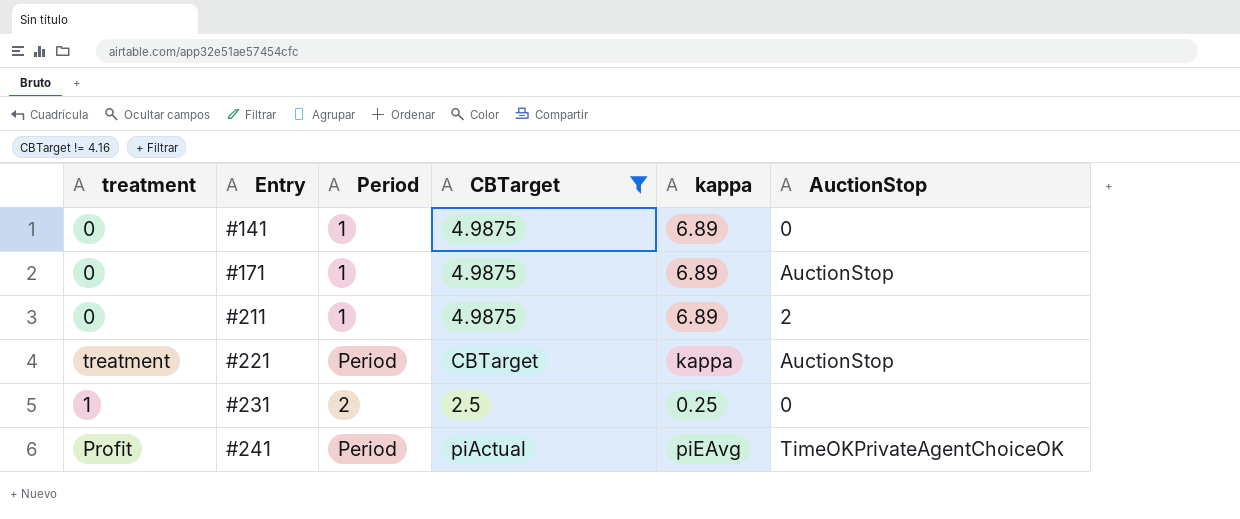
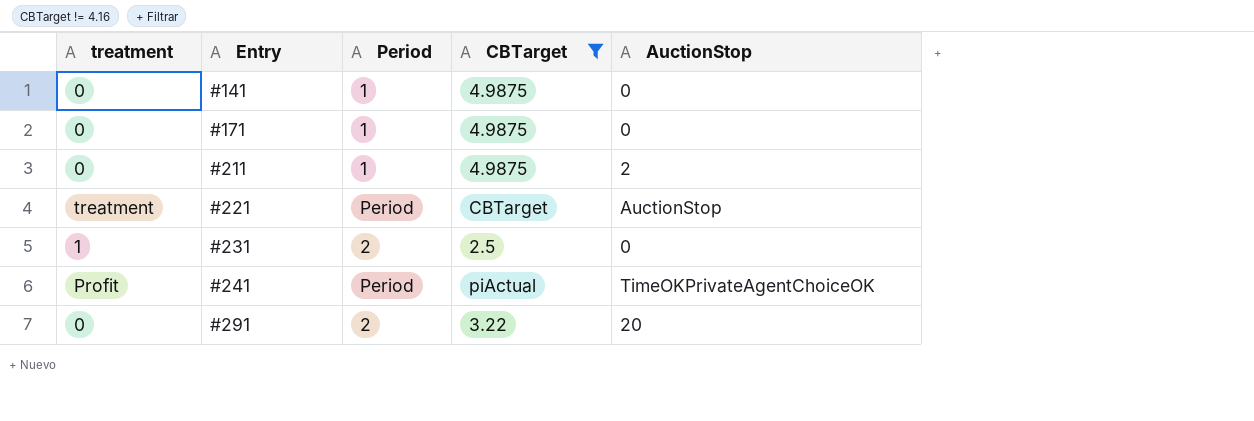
column kappa | position: 5 -> none
#171 | AuctionStop: AuctionStop -> 0
row #291: none -> 0 | 2 | 3.22 | 20

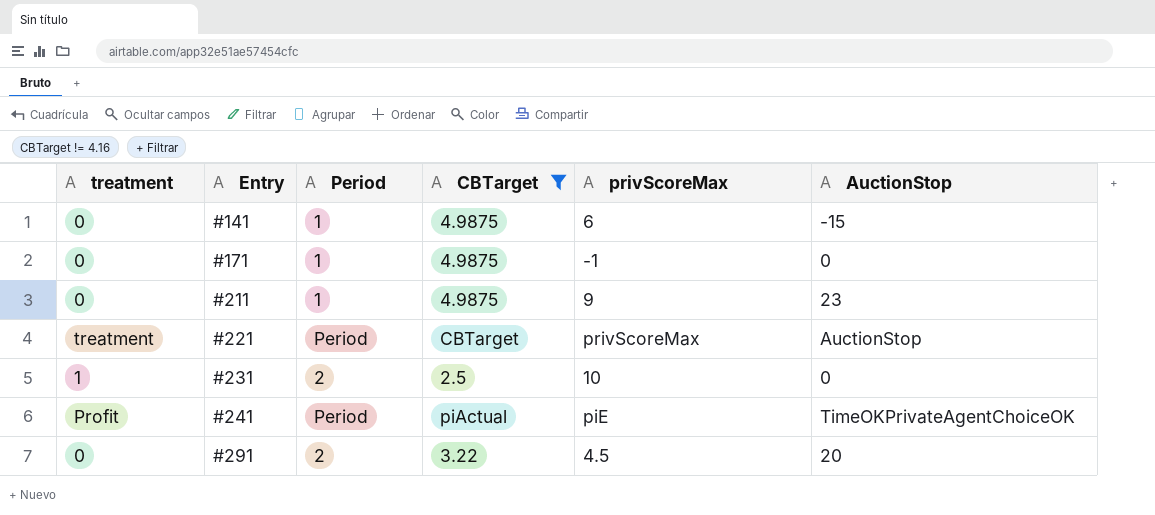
column privScoreMax | position: none -> 5
#141 | AuctionStop: 0 -> -15
#211 | AuctionStop: 2 -> 23

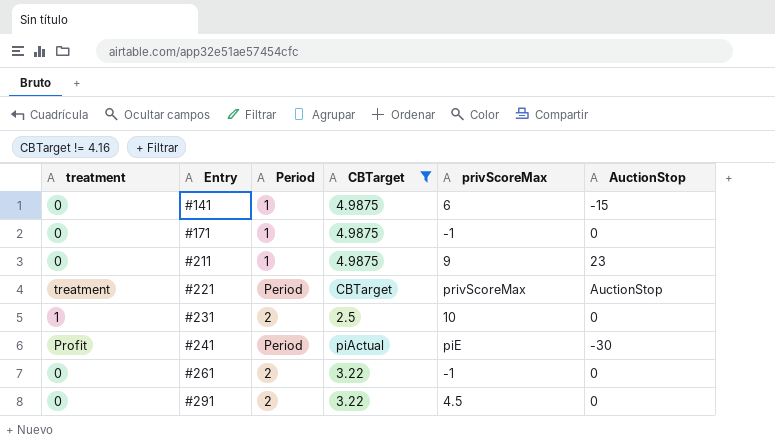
#241 | AuctionStop: TimeOKPrivateAgentChoiceOK -> -30
row #261: none -> 0 | 2 | 3.22 | -1 | 0
#291 | AuctionStop: 20 -> 0

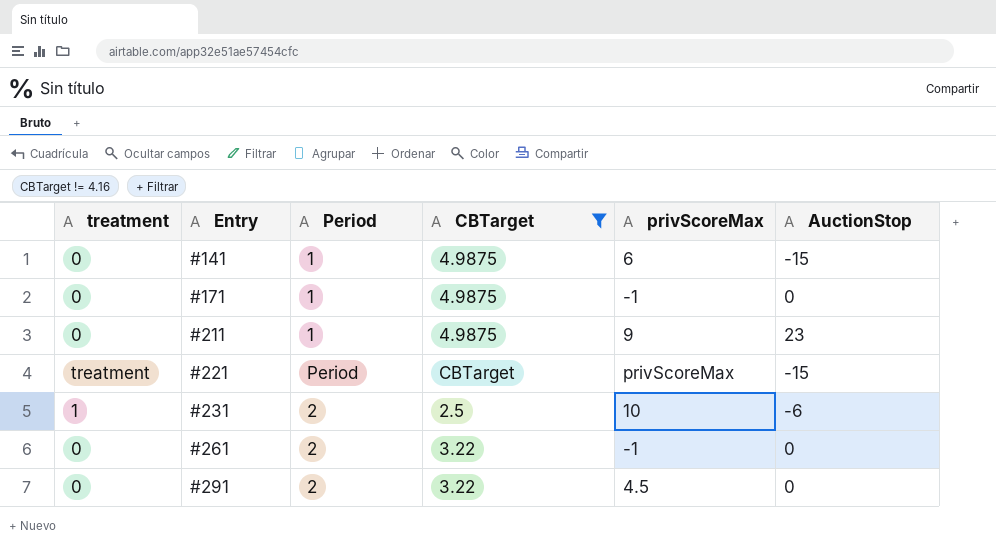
row #241: Profit | Period | piActual | piE | -30 -> none
#221 | AuctionStop: AuctionStop -> -15
#231 | AuctionStop: 0 -> -6

